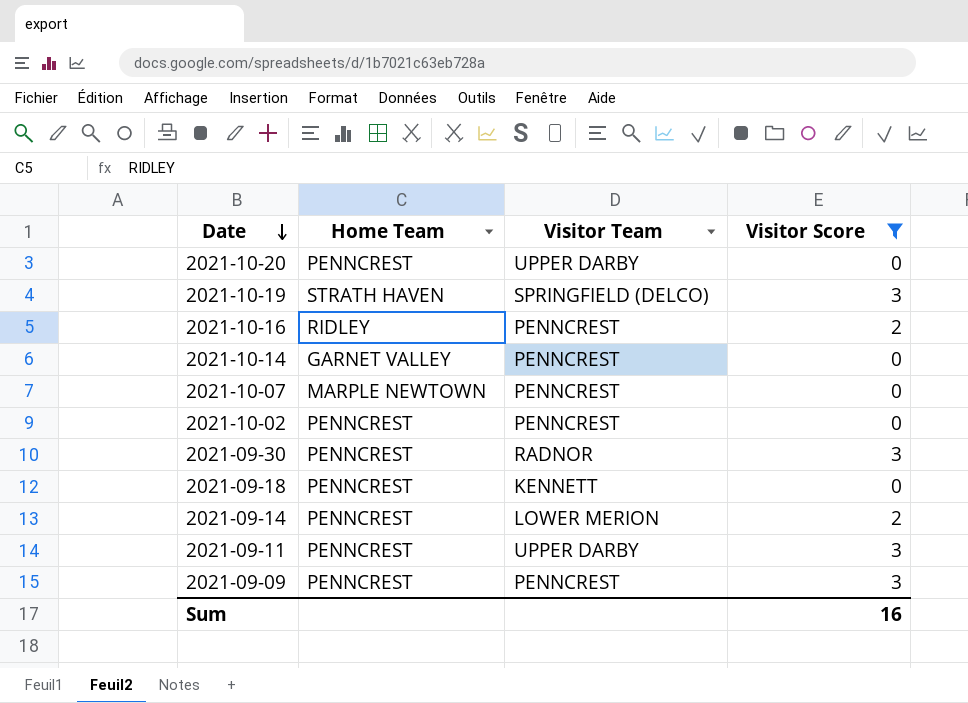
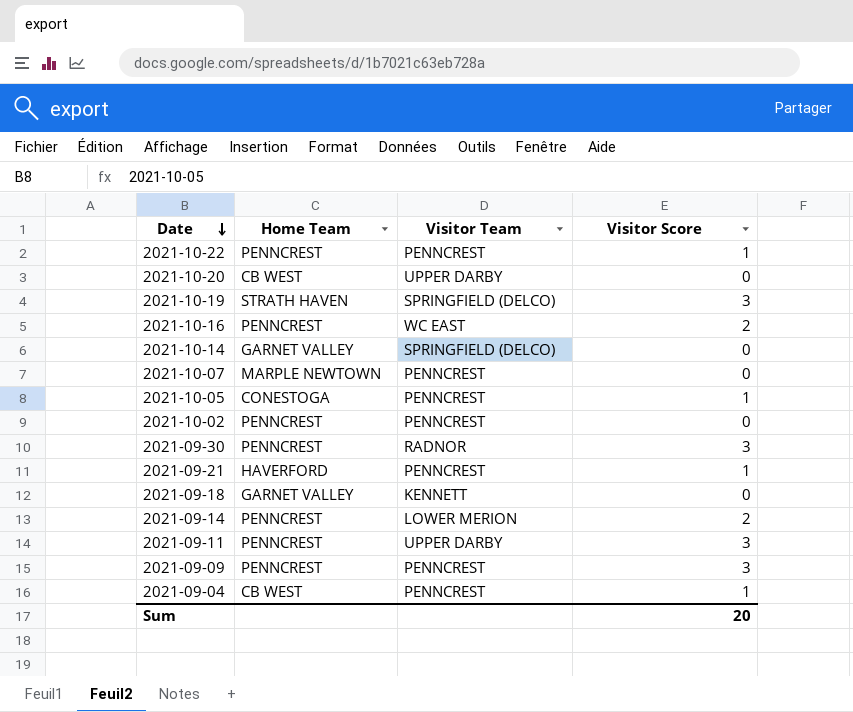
filter: Visitor Score != 1 -> none
2021-10-20 | Home Team: PENNCREST -> CB WEST
2021-10-16 | Home Team: RIDLEY -> PENNCREST
2021-10-16 | Visitor Team: PENNCREST -> WC EAST
2021-10-14 | Visitor Team: PENNCREST -> SPRINGFIELD (DELCO)
2021-09-18 | Home Team: PENNCREST -> GARNET VALLEY
Sum | Visitor Score: 16 -> 20

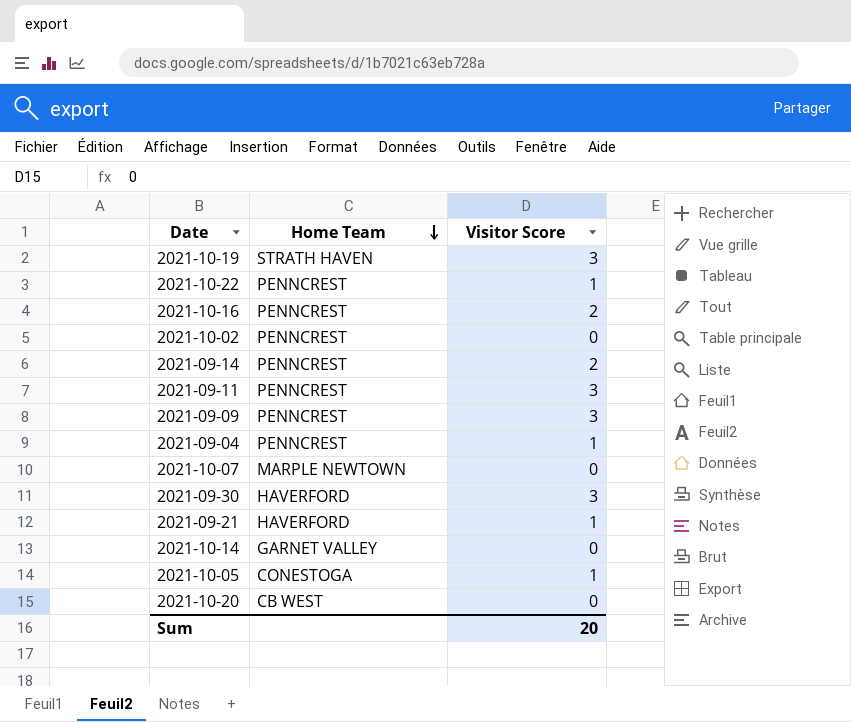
row order: Date descending -> Home Team descending
column Visitor Team | position: 3 -> none
row 2021-09-18: GARNET VALLEY | KENNETT | 0 -> none
2021-09-04 | Home Team: CB WEST -> PENNCREST
2021-09-30 | Home Team: PENNCREST -> HAVERFORD

